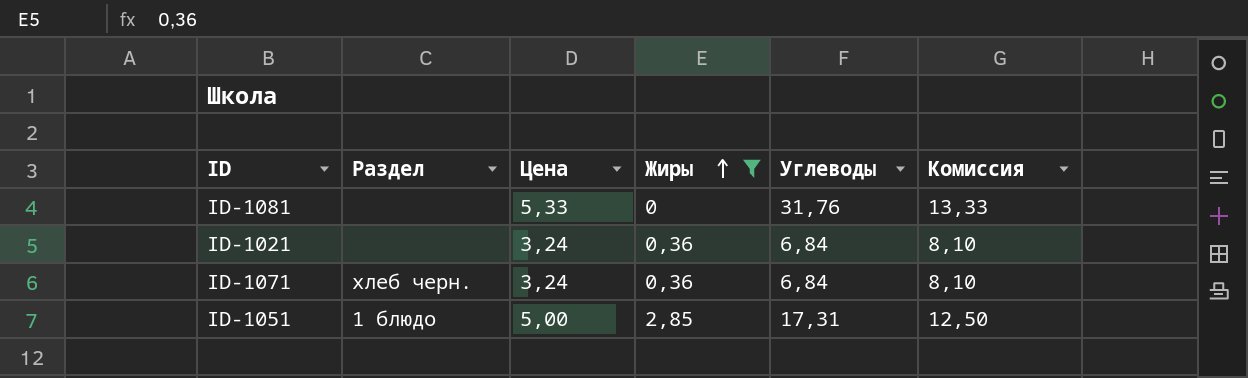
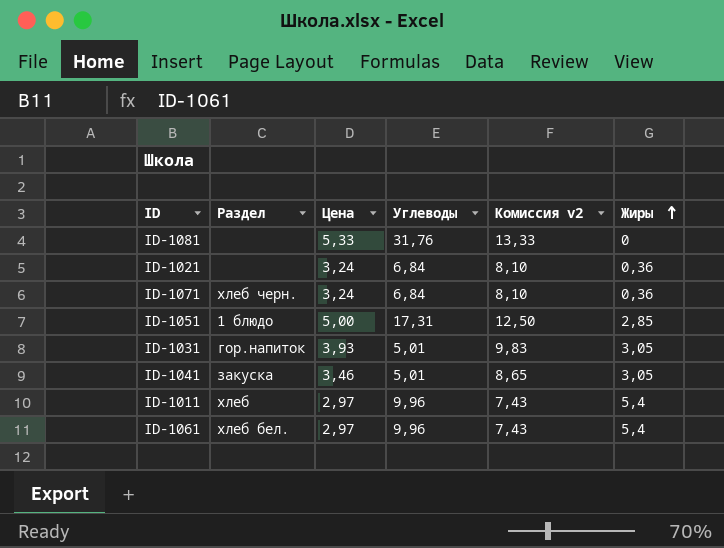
filter: Жиры <= 2,85 -> none
column name: Комиссия -> Комиссия v2
column Жиры | position: 4 -> 6

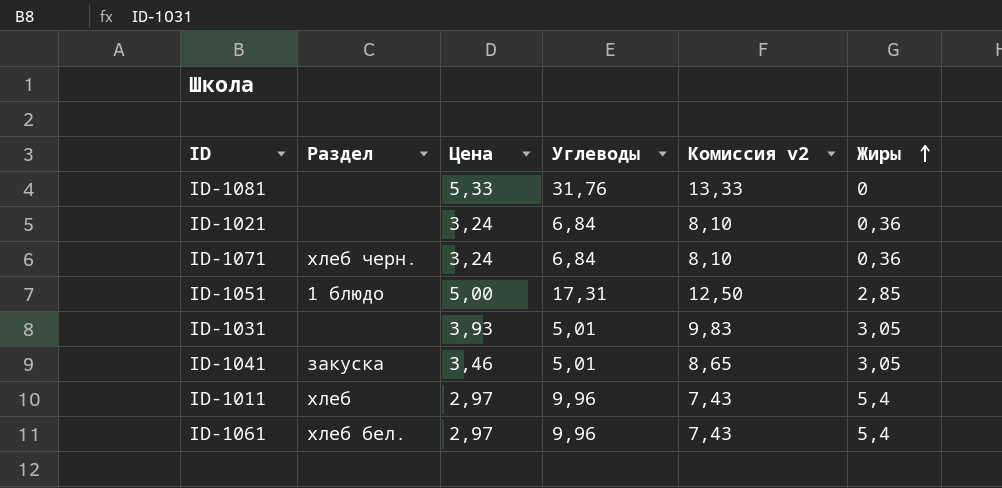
ID-1031 | Раздел: гор.напиток -> none

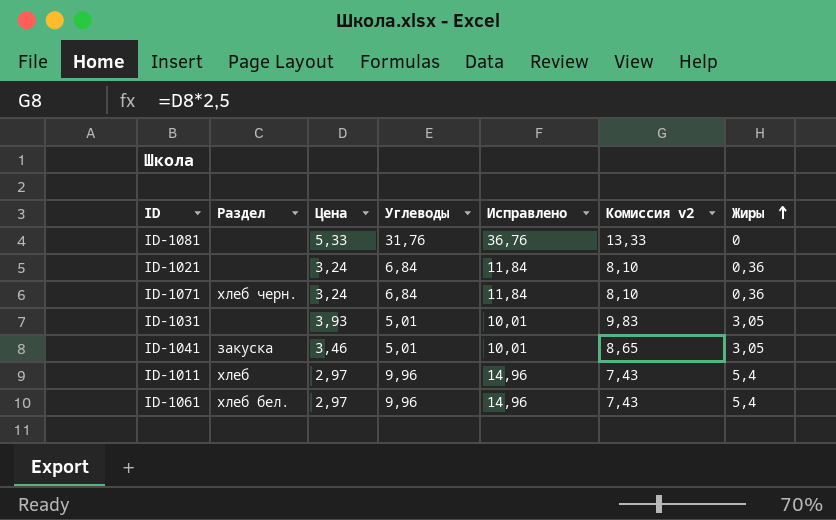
column Исправлено | formula: none -> [Углеводы] + 5
row ID-1051: 1 блюдо | 5,00 | 17,31 | 12,50 | 2,85 -> none

